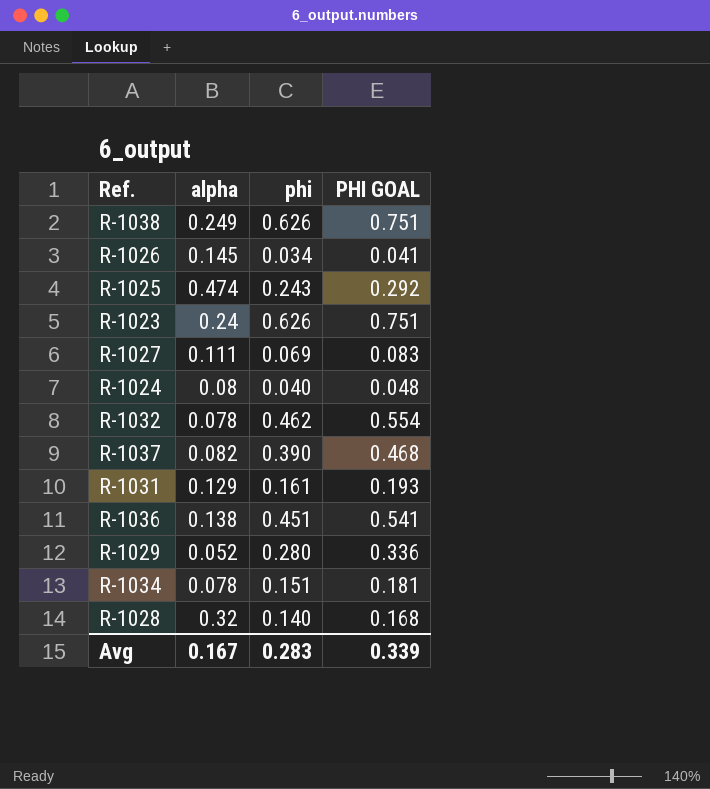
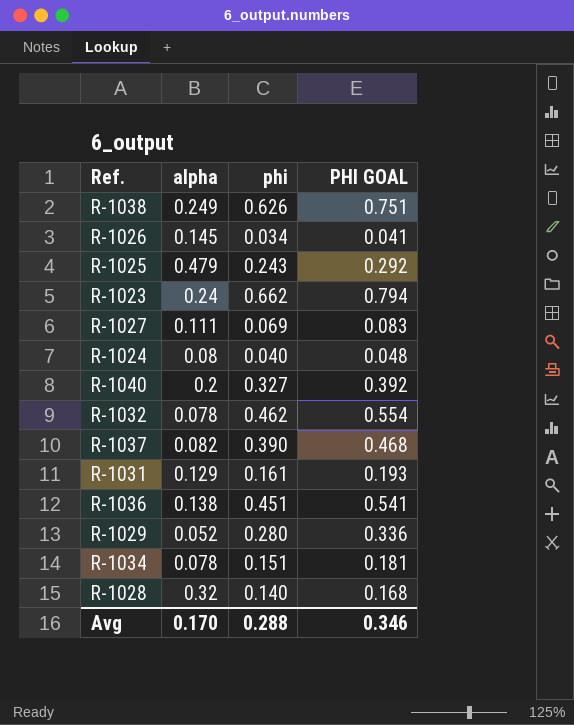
R-1025 | alpha: 0.474 -> 0.479
R-1023 | phi: 0.626 -> 0.662
R-1023 | PHI GOAL: 0.751 -> 0.794
row R-1040: none -> 0.2 | 0.327 | 0.392
Avg | alpha: 0.167 -> 0.170
Avg | phi: 0.283 -> 0.288
Avg | PHI GOAL: 0.339 -> 0.346

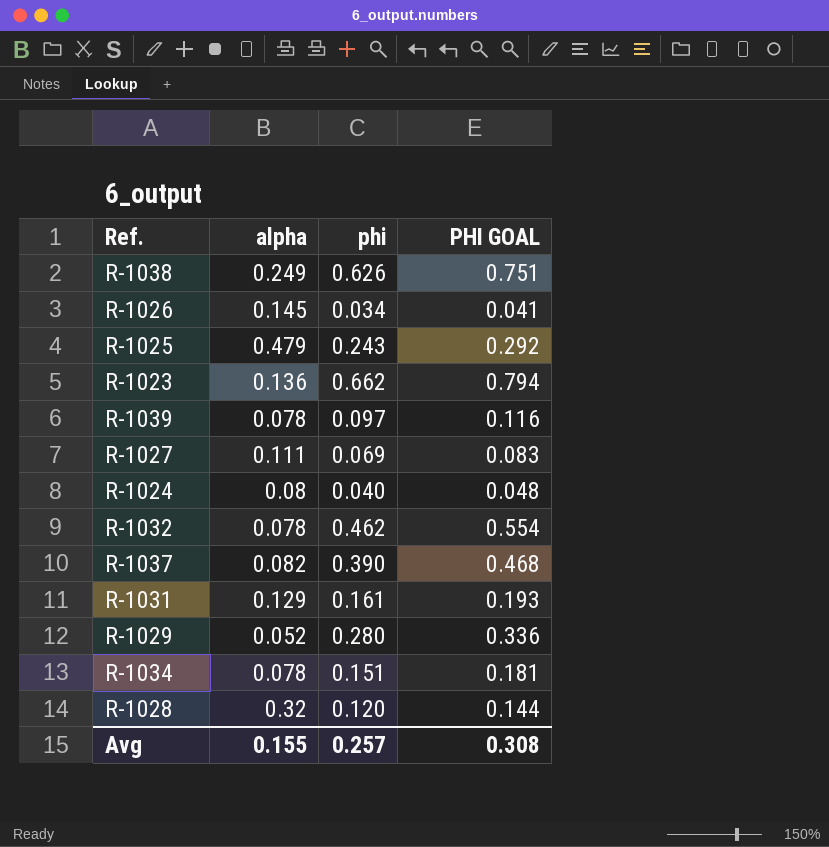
row R-1040: 0.2 | 0.327 | 0.392 -> none
row R-1036: 0.138 | 0.451 | 0.541 -> none
R-1023 | alpha: 0.24 -> 0.136
row R-1039: none -> 0.078 | 0.097 | 0.116
R-1028 | phi: 0.140 -> 0.120
R-1028 | PHI GOAL: 0.168 -> 0.144
Avg | alpha: 0.170 -> 0.155
Avg | phi: 0.288 -> 0.257
Avg | PHI GOAL: 0.346 -> 0.308

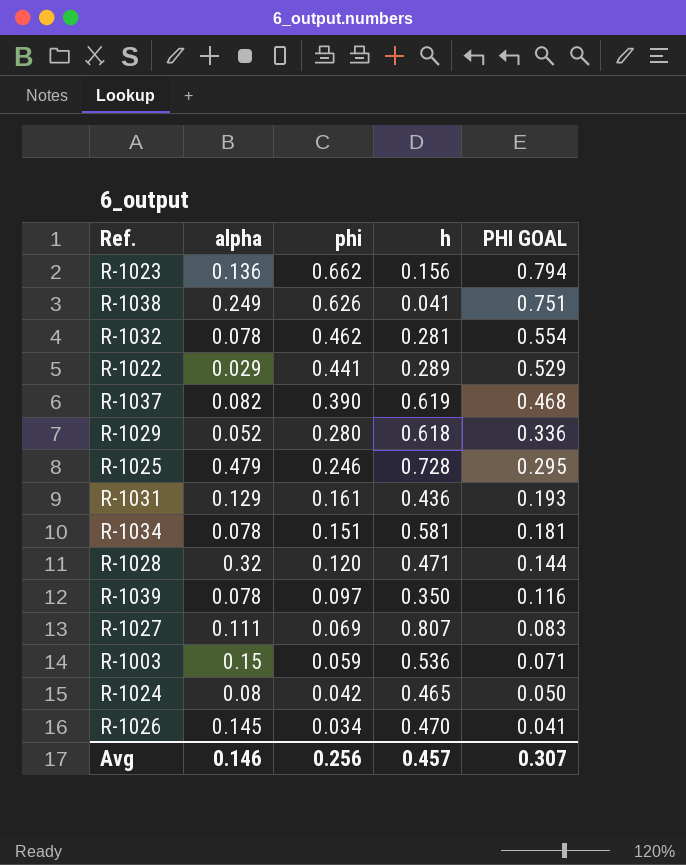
row order: none -> phi descending
column h | position: none -> 4
row R-1022: none -> 0.029 | 0.441 | 0.289 | 0.529
R-1025 | phi: 0.243 -> 0.246
R-1025 | PHI GOAL: 0.292 -> 0.295
row R-1003: none -> 0.15 | 0.059 | 0.536 | 0.071
R-1024 | phi: 0.040 -> 0.042
R-1024 | PHI GOAL: 0.048 -> 0.050
Avg | alpha: 0.155 -> 0.146
Avg | phi: 0.257 -> 0.256
Avg | PHI GOAL: 0.308 -> 0.307

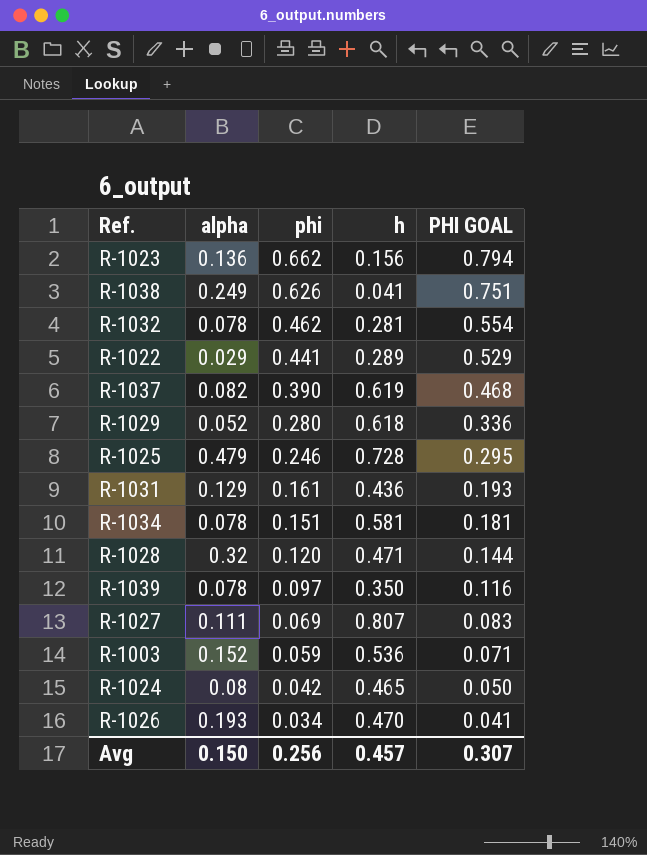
R-1003 | alpha: 0.15 -> 0.152
R-1026 | alpha: 0.145 -> 0.193
Avg | alpha: 0.146 -> 0.150

